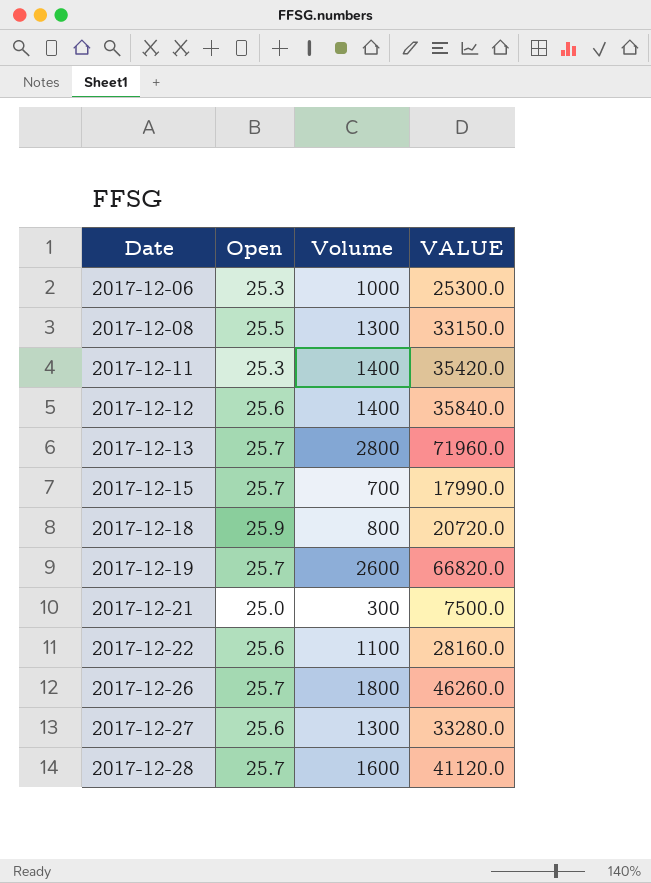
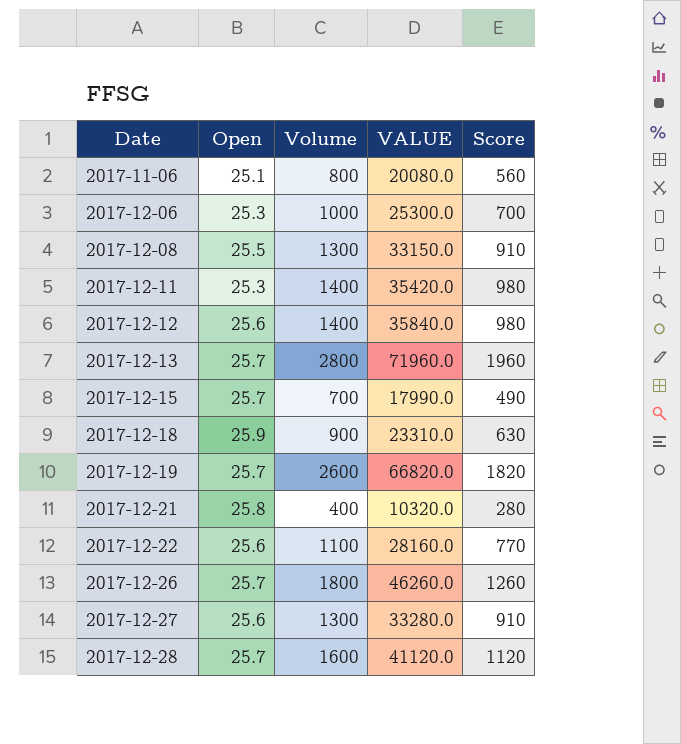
column Score | formula: none -> [Volume] * 0.7
row 2017-11-06: none -> 25.1 | 800 | 20080.0 | 560
2017-12-18 | Volume: 800 -> 900
2017-12-18 | VALUE: 20720.0 -> 23310.0
2017-12-21 | Open: 25.0 -> 25.8
2017-12-21 | Volume: 300 -> 400
2017-12-21 | VALUE: 7500.0 -> 10320.0

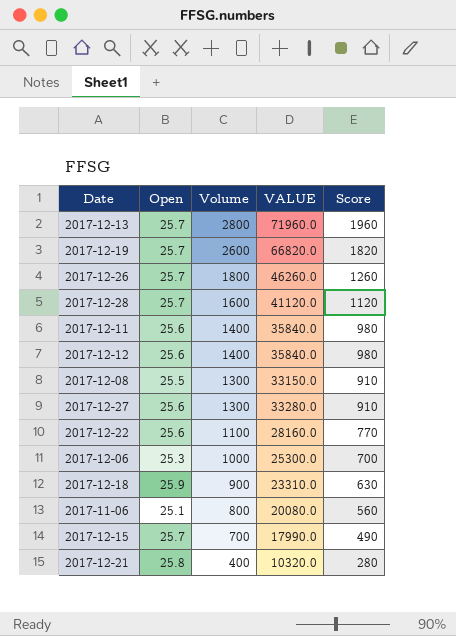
row order: Date ascending -> Volume descending
2017-12-11 | Open: 25.3 -> 25.6
2017-12-11 | VALUE: 35420.0 -> 35840.0

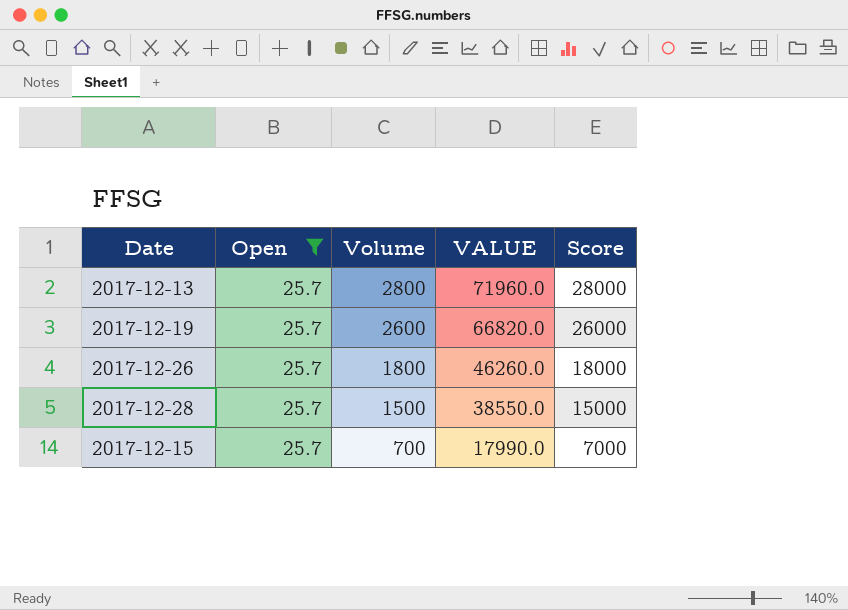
filter: none -> Open = 25.7
column Score | formula: [Volume] * 0.7 -> [Volume] * 10
2017-12-28 | Volume: 1600 -> 1500
2017-12-28 | VALUE: 41120.0 -> 38550.0

